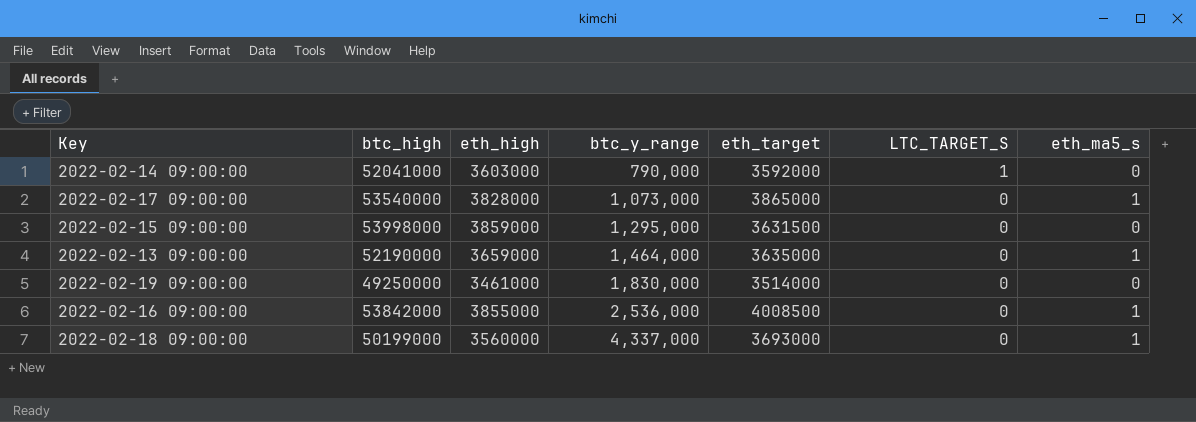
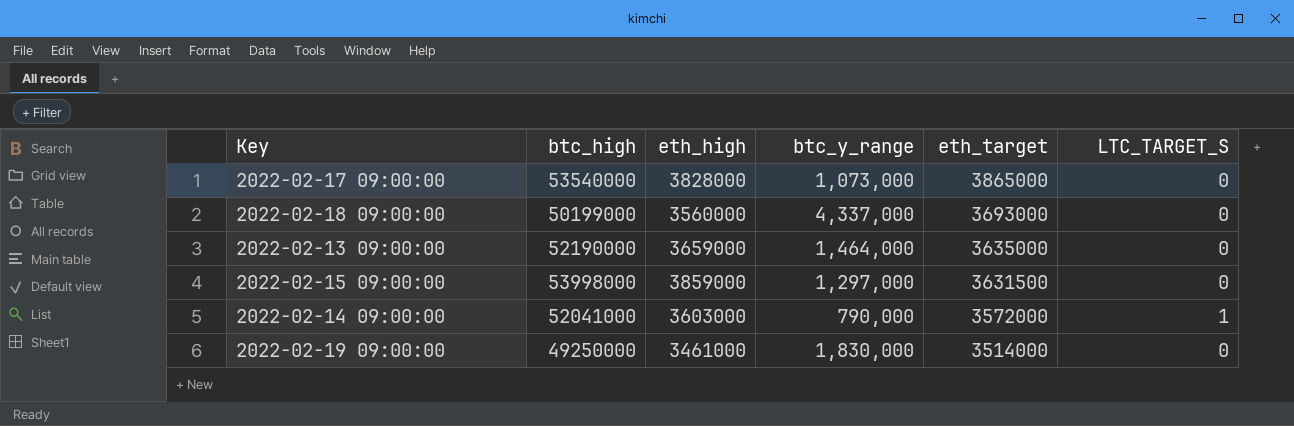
row order: btc_y_range ascending -> eth_target descending
column eth_ma5_s | position: 7 -> none
row 2022-02-16 09:00:00: 53842000 | 3855000 | 2,536,000 | 4008500 | 0 | 1 -> none
2022-02-15 09:00:00 | btc_y_range: 1,295,000 -> 1,297,000
2022-02-14 09:00:00 | eth_target: 3592000 -> 3572000

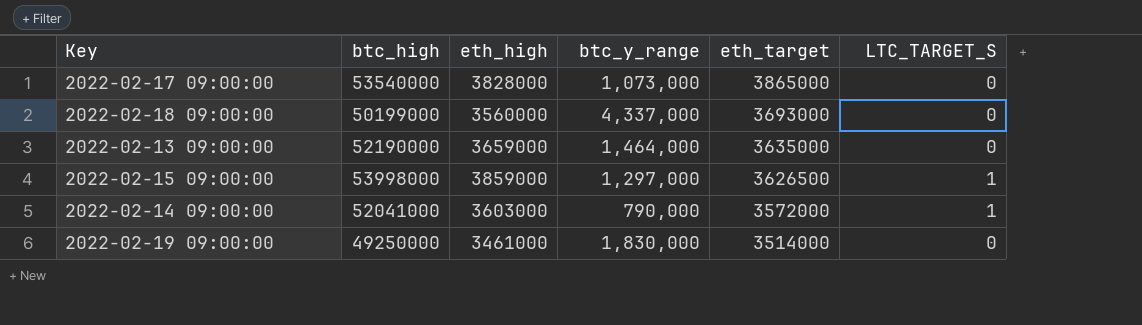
2022-02-15 09:00:00 | eth_target: 3631500 -> 3626500
2022-02-15 09:00:00 | LTC_TARGET_S: 0 -> 1

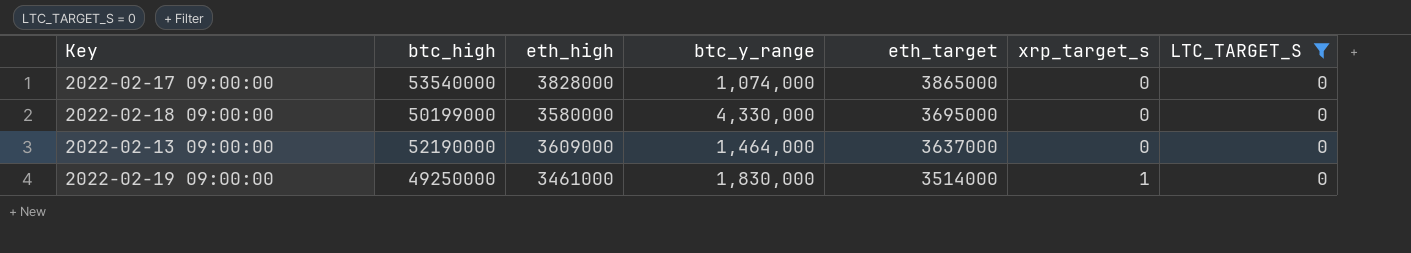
filter: none -> LTC_TARGET_S = 0
column xrp_target_s | position: none -> 6
2022-02-17 09:00:00 | btc_y_range: 1,073,000 -> 1,074,000
2022-02-18 09:00:00 | eth_high: 3560000 -> 3580000
2022-02-18 09:00:00 | btc_y_range: 4,337,000 -> 4,330,000
2022-02-18 09:00:00 | eth_target: 3693000 -> 3695000
2022-02-13 09:00:00 | eth_high: 3659000 -> 3609000
2022-02-13 09:00:00 | eth_target: 3635000 -> 3637000

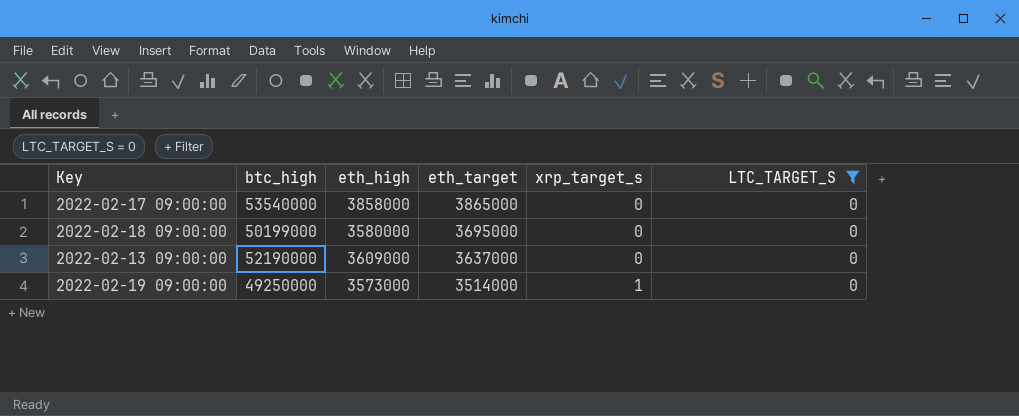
column btc_y_range | position: 4 -> none
2022-02-17 09:00:00 | eth_high: 3828000 -> 3858000
2022-02-19 09:00:00 | eth_high: 3461000 -> 3573000

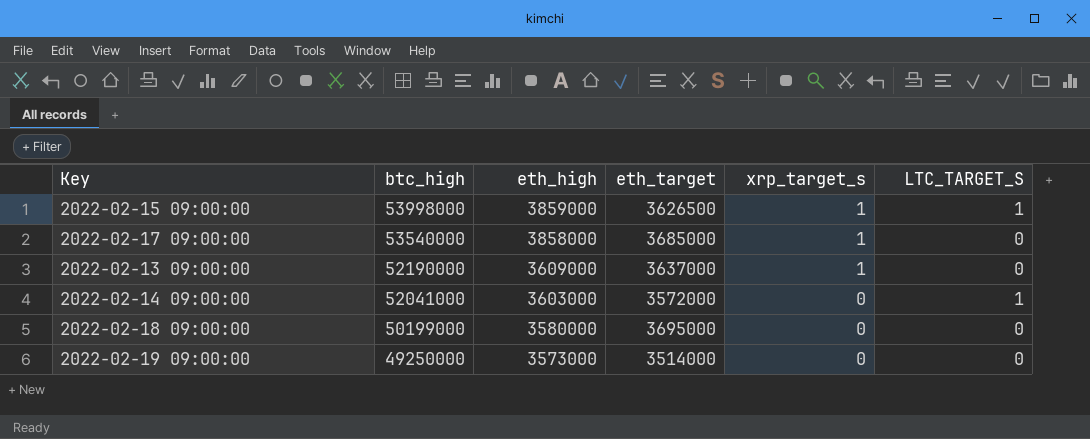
filter: LTC_TARGET_S = 0 -> none
row order: eth_target descending -> btc_high descending
2022-02-17 09:00:00 | eth_target: 3865000 -> 3685000
2022-02-17 09:00:00 | xrp_target_s: 0 -> 1
2022-02-13 09:00:00 | xrp_target_s: 0 -> 1
2022-02-19 09:00:00 | xrp_target_s: 1 -> 0

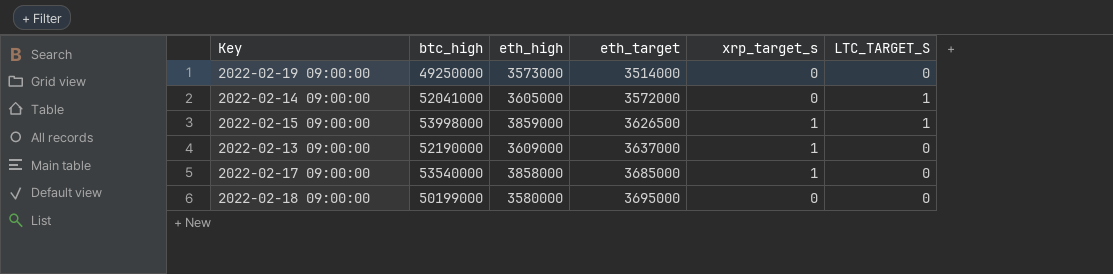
row order: btc_high descending -> eth_target ascending
2022-02-14 09:00:00 | eth_high: 3603000 -> 3605000

